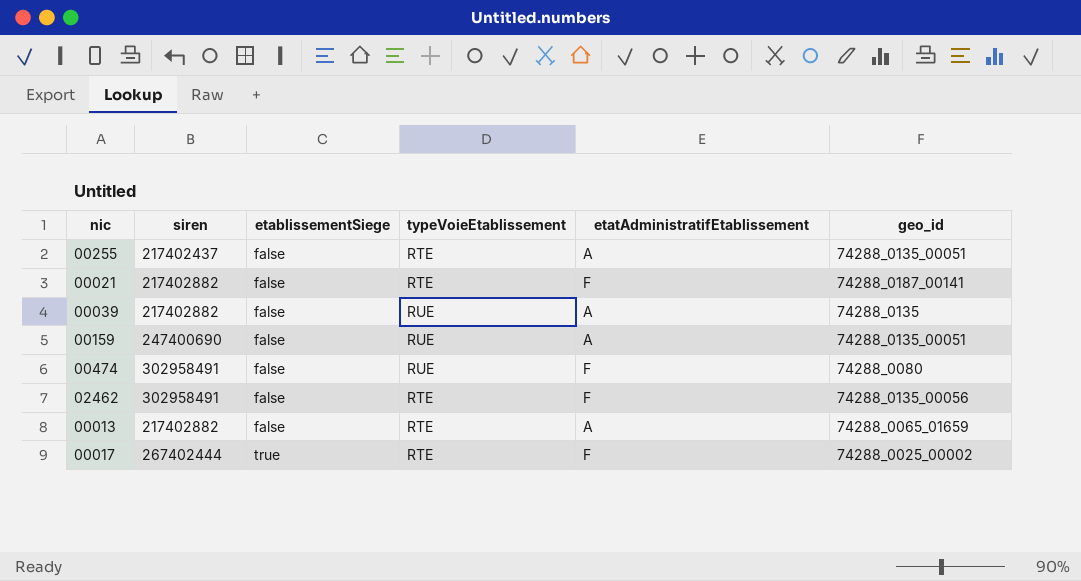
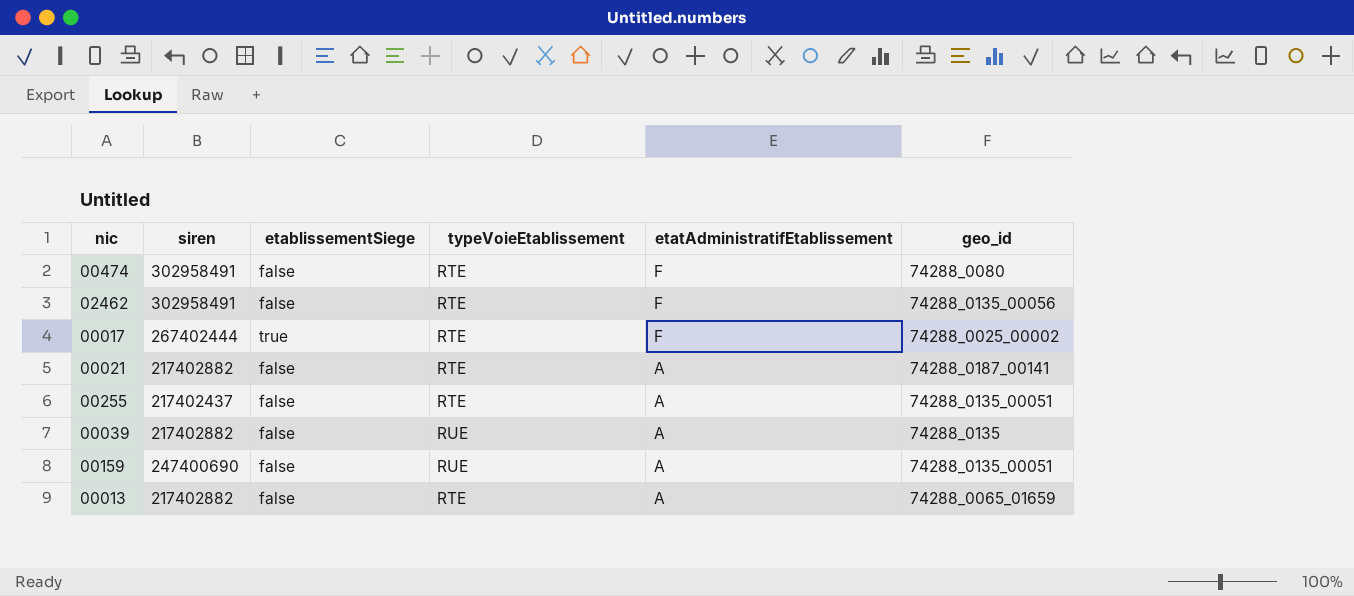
row order: etablissementSiege ascending -> etatAdministratifEtablissement descending
00474 | typeVoieEtablissement: RUE -> RTE
00021 | etatAdministratifEtablissement: F -> A

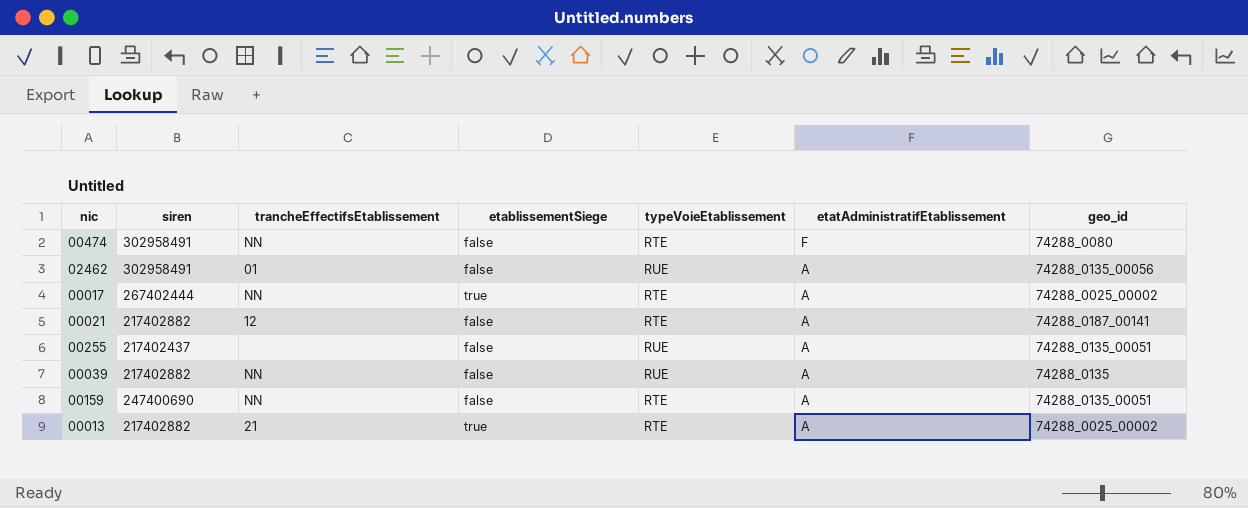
column trancheEffectifsEtablissement | position: none -> 3
02462 | typeVoieEtablissement: RTE -> RUE
02462 | etatAdministratifEtablissement: F -> A
00017 | etatAdministratifEtablissement: F -> A
00255 | typeVoieEtablissement: RTE -> RUE
00159 | typeVoieEtablissement: RUE -> RTE
00013 | etablissementSiege: false -> true
00013 | geo_id: 74288_0065_01659 -> 74288_0025_00002

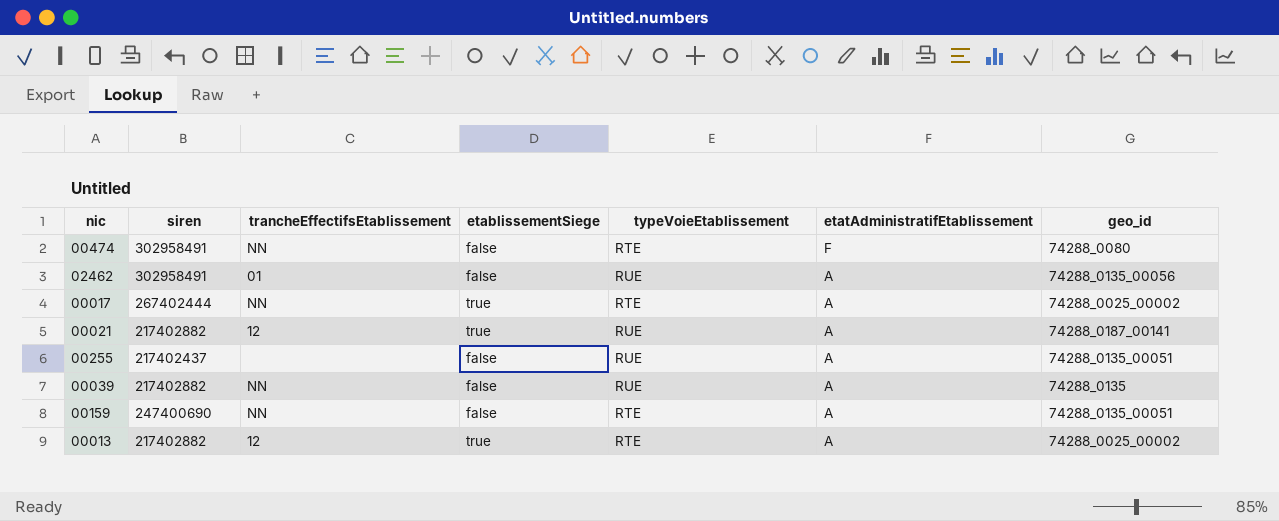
00021 | etablissementSiege: false -> true
00021 | typeVoieEtablissement: RTE -> RUE
00013 | trancheEffectifsEtablissement: 21 -> 12

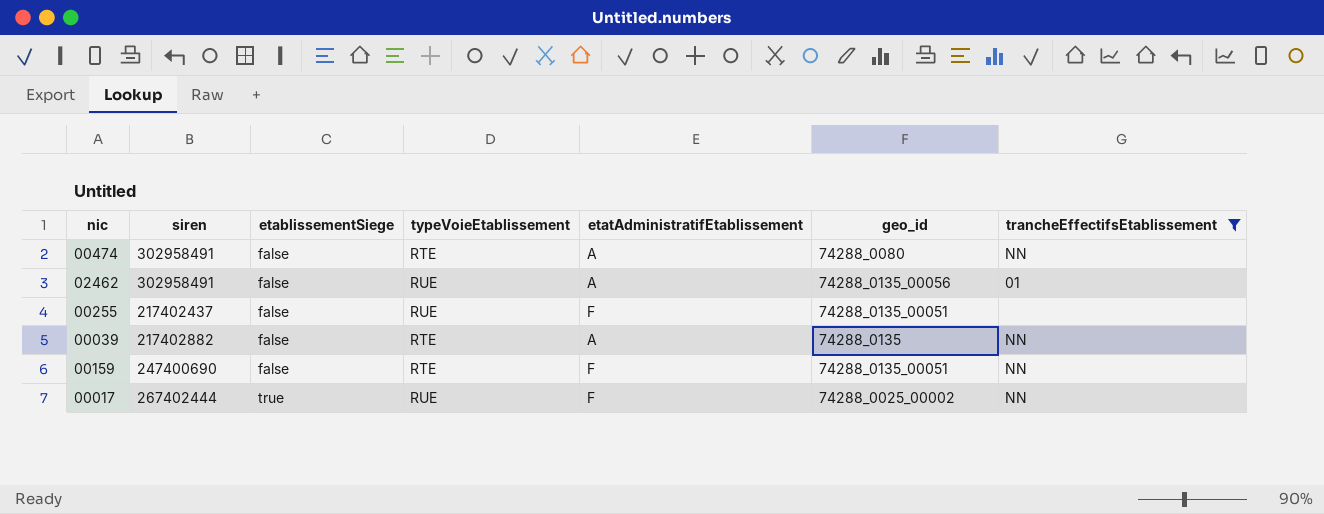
filter: none -> trancheEffectifsEtablissement != 12
row order: etatAdministratifEtablissement descending -> etablissementSiege ascending
column trancheEffectifsEtablissement | position: 3 -> 7
00474 | etatAdministratifEtablissement: F -> A
00255 | etatAdministratifEtablissement: A -> F
00039 | typeVoieEtablissement: RUE -> RTE
00159 | etatAdministratifEtablissement: A -> F
00017 | typeVoieEtablissement: RTE -> RUE
00017 | etatAdministratifEtablissement: A -> F

